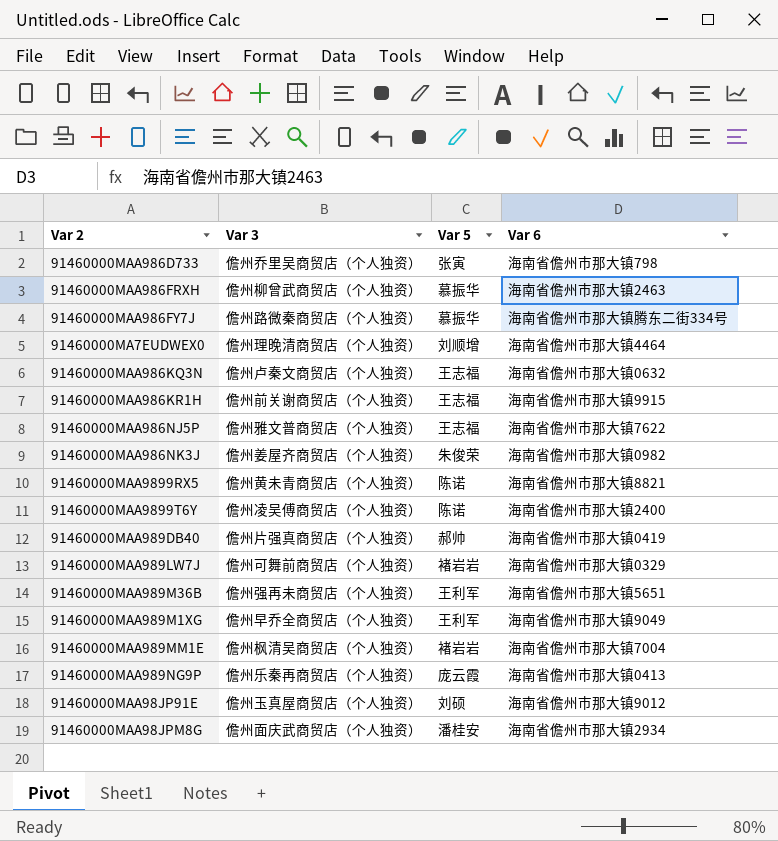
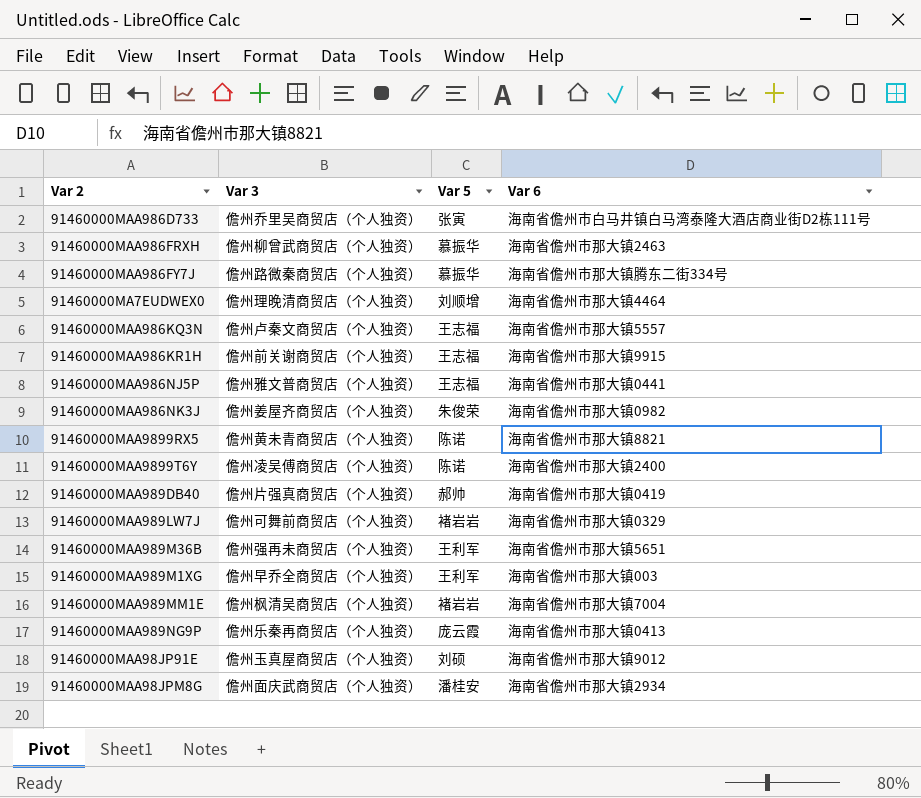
91460000MAA986D733 | Var 6: 海南省儋州市那大镇798 -> 海南省儋州市白马井镇白马湾泰隆大酒店商业街D2栋111号
91460000MAA986KQ3N | Var 6: 海南省儋州市那大镇0632 -> 海南省儋州市那大镇5557
91460000MAA986NJ5P | Var 6: 海南省儋州市那大镇7622 -> 海南省儋州市那大镇0441
91460000MAA989M1XG | Var 6: 海南省儋州市那大镇9049 -> 海南省儋州市那大镇003

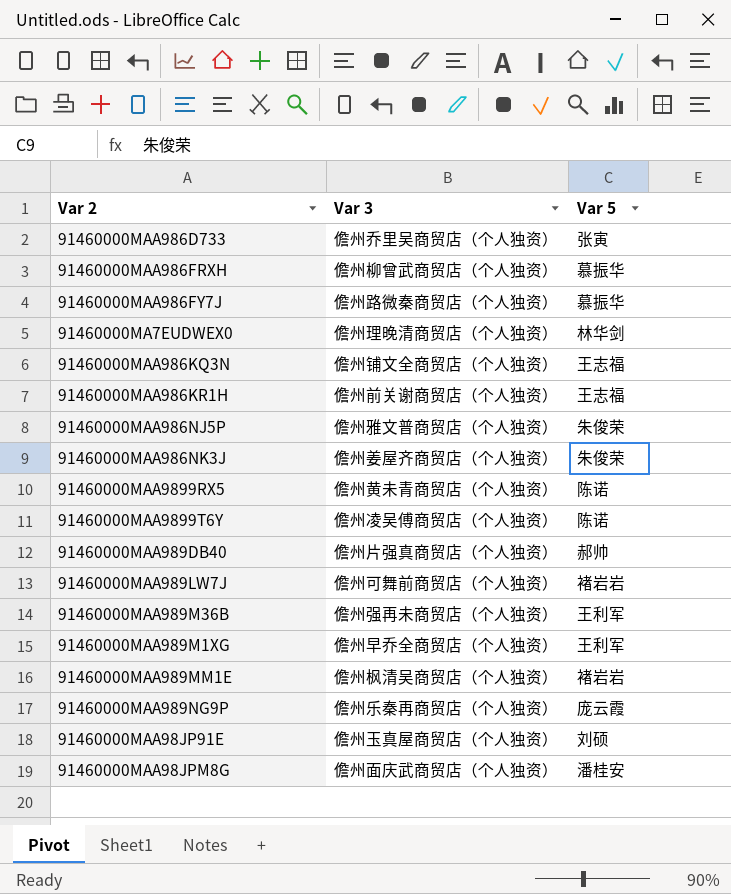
column Var 6 | position: 4 -> none
91460000MA7EUDWEX0 | Var 5: 刘顺增 -> 林华剑
91460000MAA986KQ3N | Var 3: 儋州卢秦文商贸店（个人独资） -> 儋州铺文全商贸店（个人独资）
91460000MAA986NJ5P | Var 5: 王志福 -> 朱俊荣

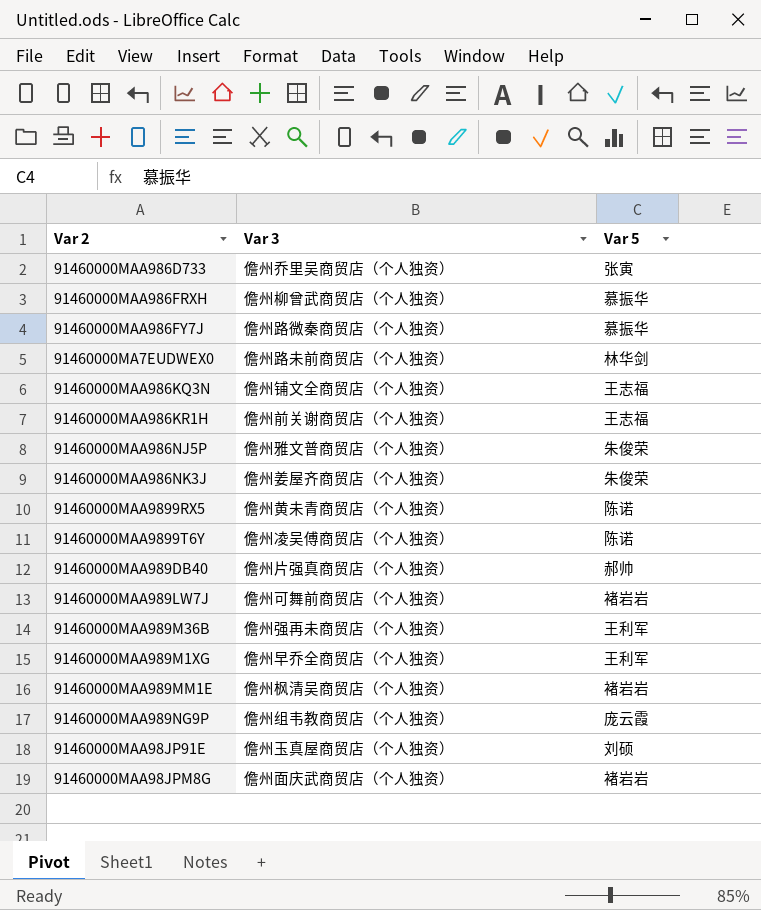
91460000MA7EUDWEX0 | Var 3: 儋州理晚清商贸店（个人独资） -> 儋州路未前商贸店（个人独资）
91460000MAA989NG9P | Var 3: 儋州乐秦再商贸店（个人独资） -> 儋州组韦教商贸店（个人独资）
91460000MAA98JPM8G | Var 5: 潘桂安 -> 褚岩岩

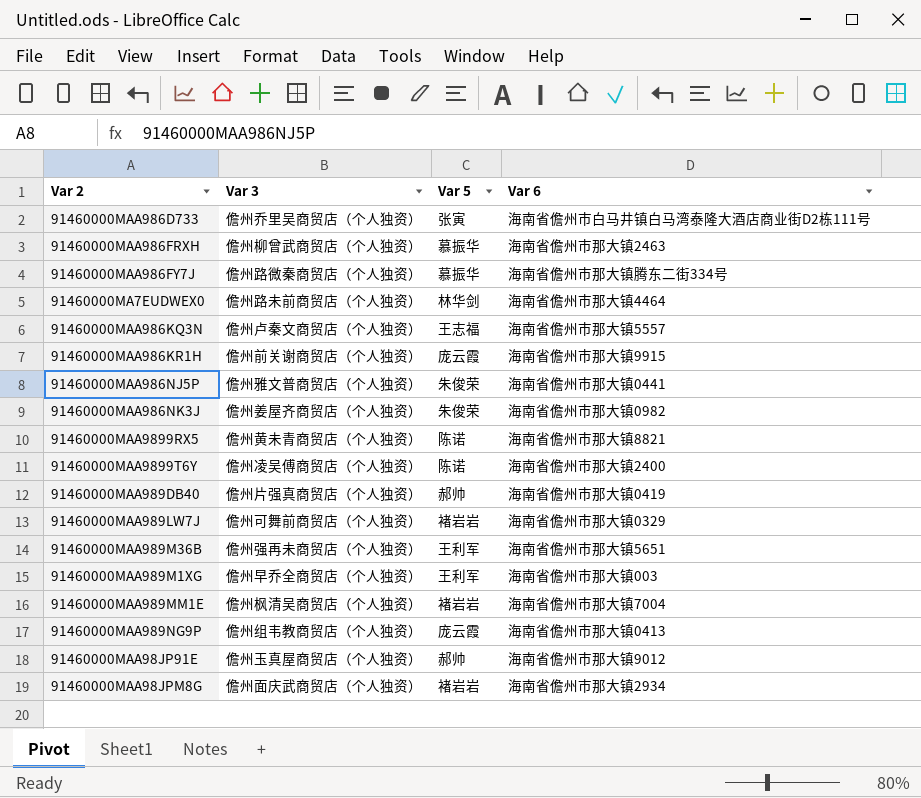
column Var 6 | position: none -> 4
91460000MAA986KQ3N | Var 3: 儋州铺文全商贸店（个人独资） -> 儋州卢秦文商贸店（个人独资）
91460000MAA986KR1H | Var 5: 王志福 -> 庞云霞
91460000MAA98JP91E | Var 5: 刘硕 -> 郝帅

